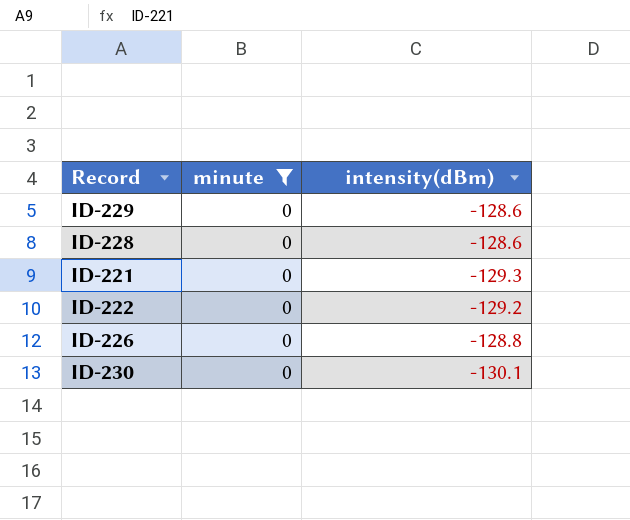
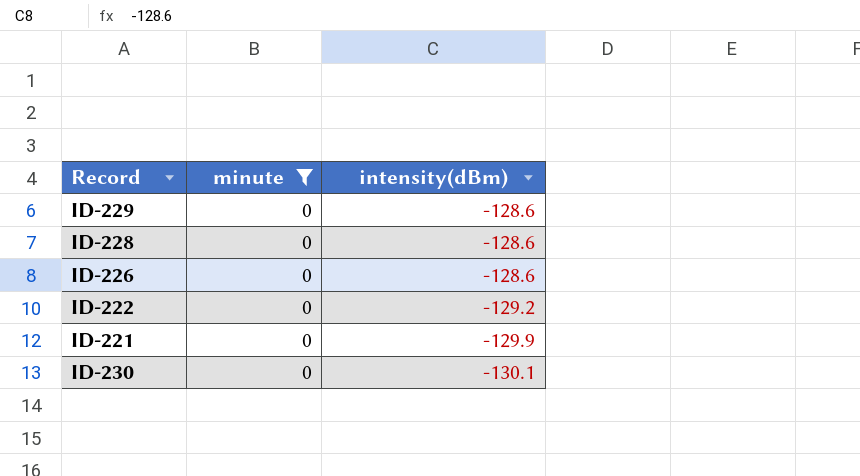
row order: none -> intensity(dBm) descending
ID-226 | intensity(dBm): -128.8 -> -128.6
ID-221 | intensity(dBm): -129.3 -> -129.9

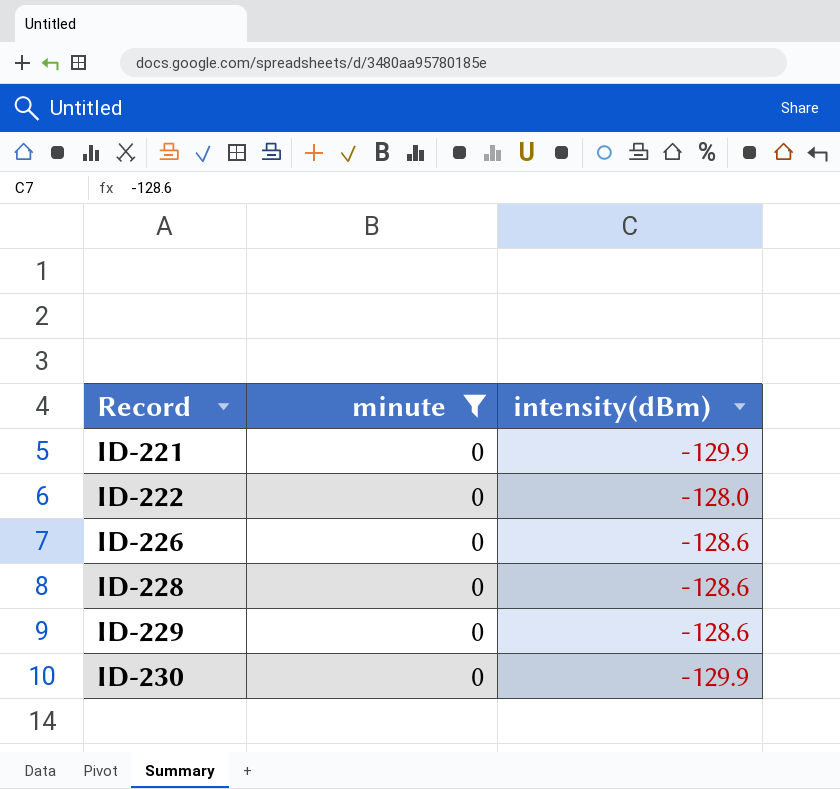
row order: intensity(dBm) descending -> Record ascending
ID-222 | intensity(dBm): -129.2 -> -128.0
ID-230 | intensity(dBm): -130.1 -> -129.9

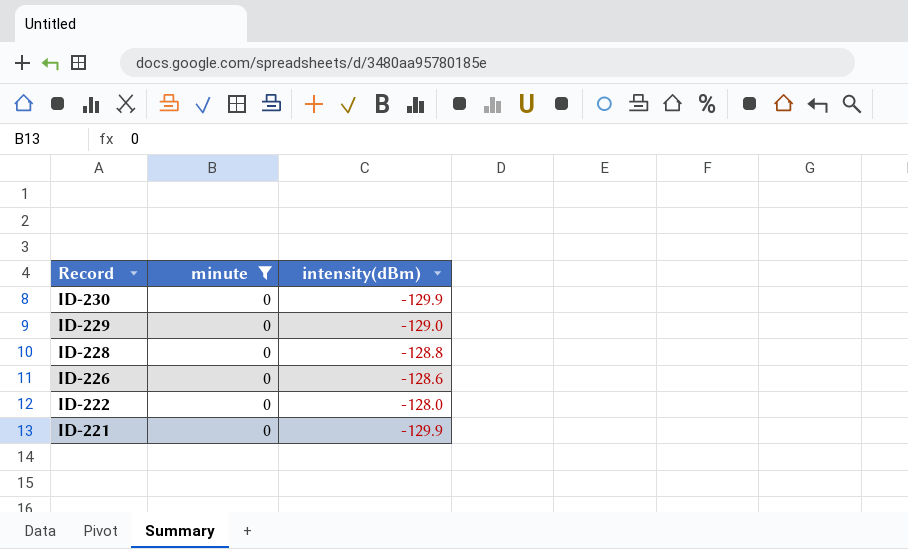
row order: Record ascending -> Record descending
ID-229 | intensity(dBm): -128.6 -> -129.0
ID-228 | intensity(dBm): -128.6 -> -128.8

